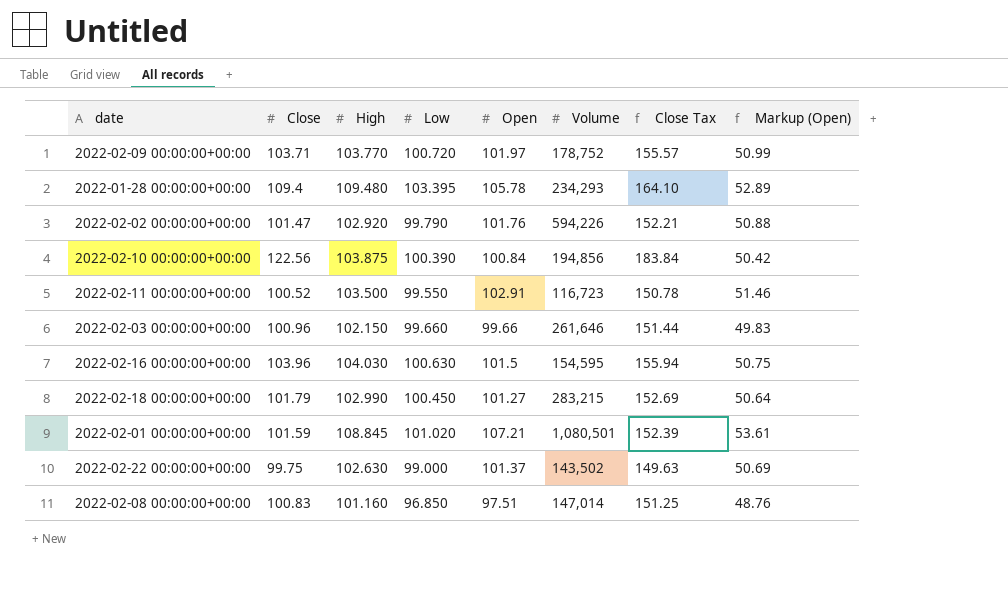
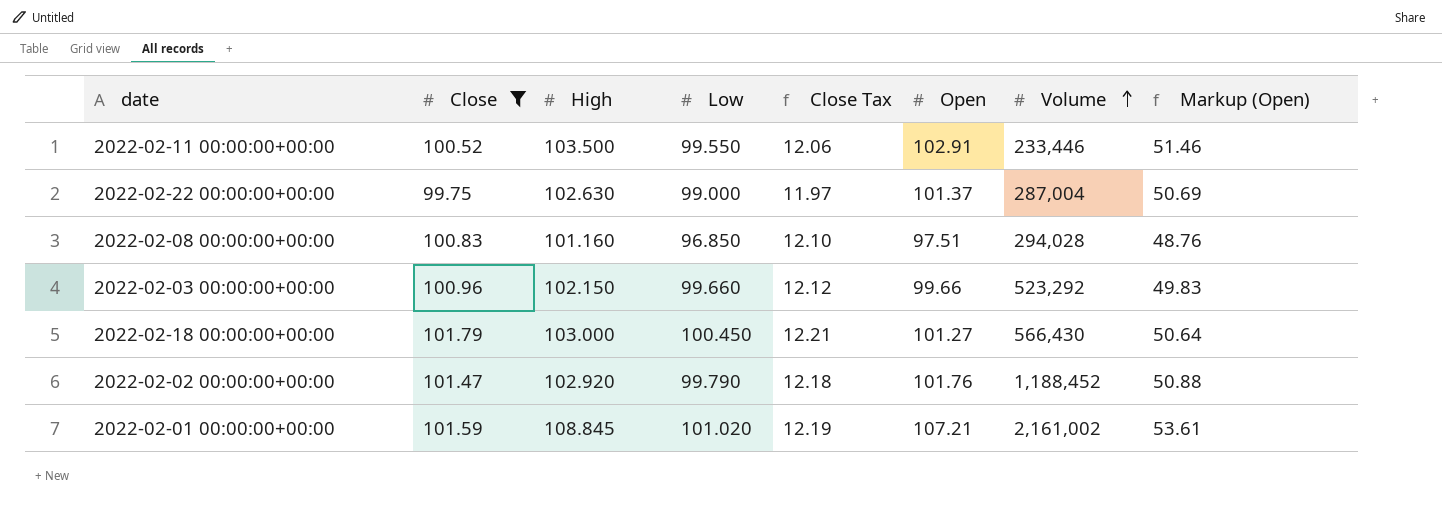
filter: none -> Close <= 101.79
row order: none -> Volume ascending
column Close Tax | formula: [Close] * 1.5 -> [Close] * 0.12
column Close Tax | position: 7 -> 5
2022-02-11 00:00:00+00:00 | Volume: 116,723 -> 233,446
2022-02-22 00:00:00+00:00 | Volume: 143,502 -> 287,004
2022-02-08 00:00:00+00:00 | Volume: 147,014 -> 294,028
2022-02-03 00:00:00+00:00 | Volume: 261,646 -> 523,292
2022-02-18 00:00:00+00:00 | High: 102.990 -> 103.000
2022-02-18 00:00:00+00:00 | Volume: 283,215 -> 566,430
2022-02-02 00:00:00+00:00 | Volume: 594,226 -> 1,188,452
2022-02-01 00:00:00+00:00 | Volume: 1,080,501 -> 2,161,002

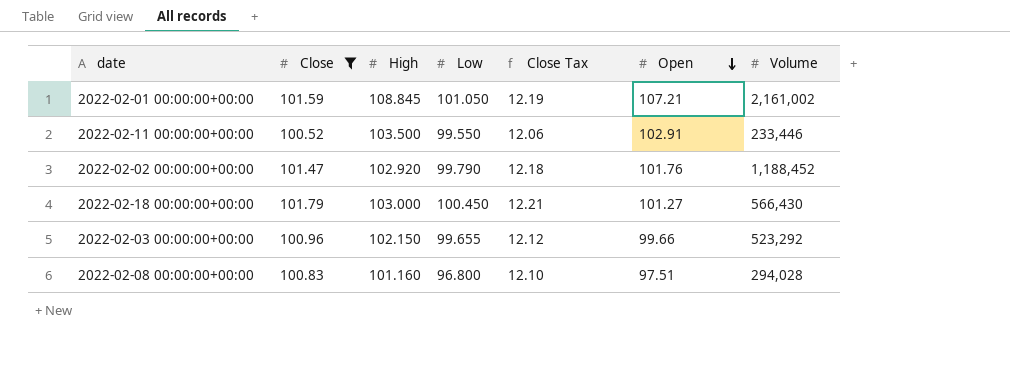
row order: Volume ascending -> Open descending
column Markup (Open) | formula: [Open] * 0.5 -> none
row 2022-02-22 00:00:00+00:00: 99.75 | 102.630 | 99.000 | 11.97 | 101.37 | 287,004 | 50.69 -> none
2022-02-01 00:00:00+00:00 | Low: 101.020 -> 101.050
2022-02-03 00:00:00+00:00 | Low: 99.660 -> 99.655
2022-02-08 00:00:00+00:00 | Low: 96.850 -> 96.800

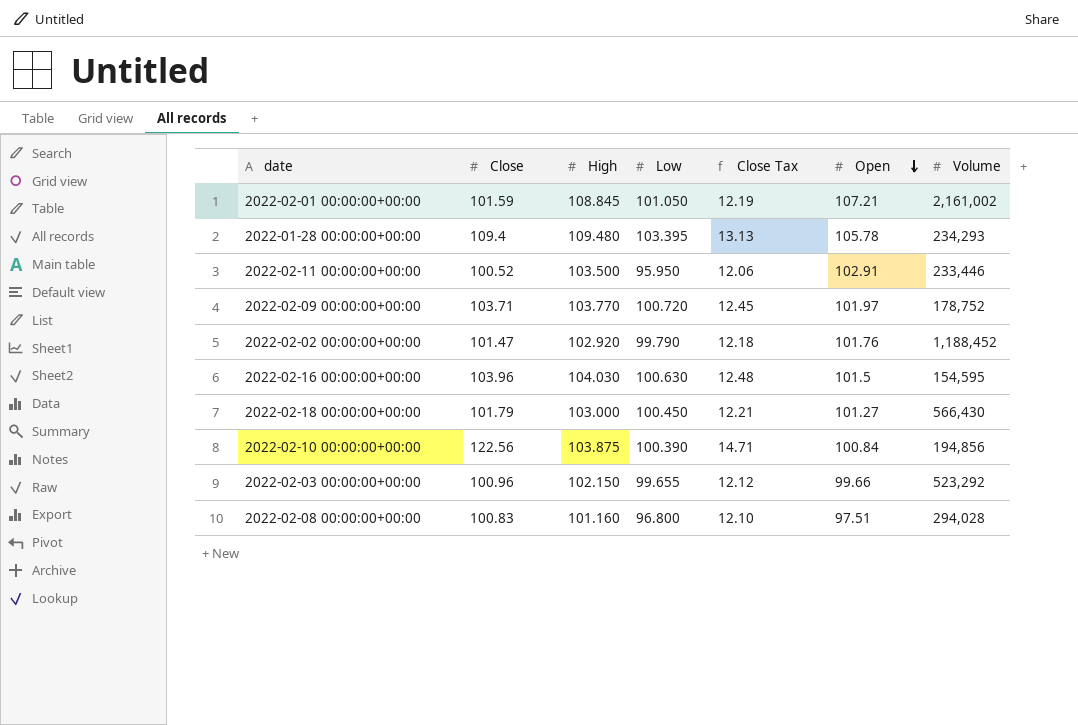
filter: Close <= 101.79 -> none
2022-02-11 00:00:00+00:00 | Low: 99.550 -> 95.950

